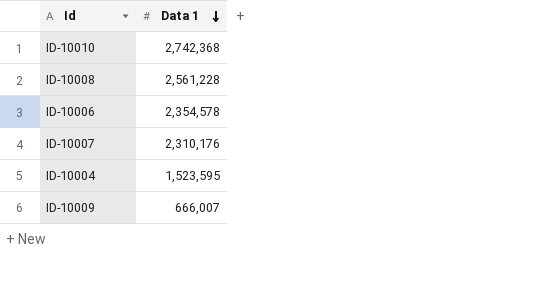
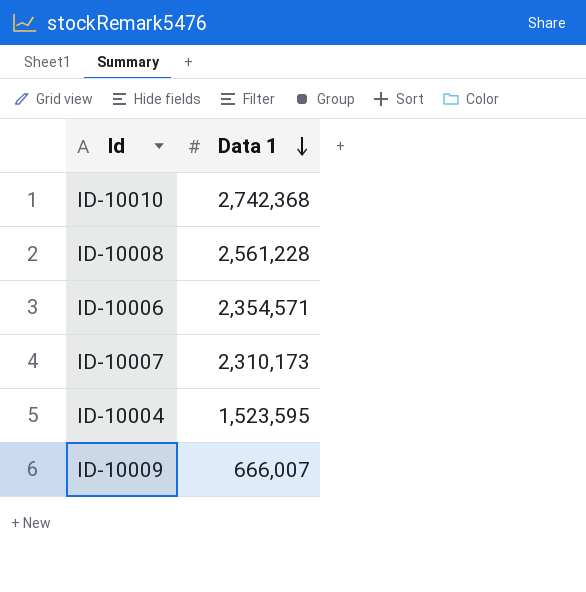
ID-10006 | Data 1: 2,354,578 -> 2,354,571
ID-10007 | Data 1: 2,310,176 -> 2,310,173

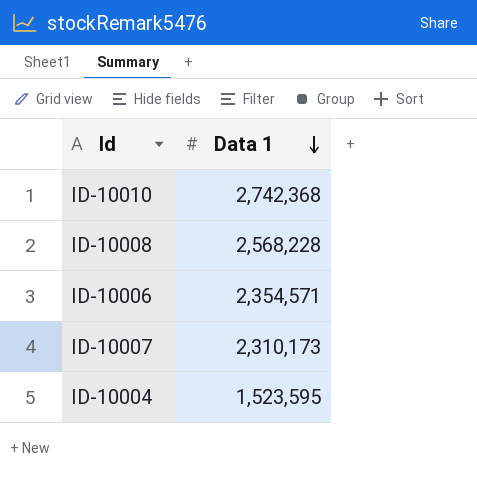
row ID-10009: 666,007 -> none
ID-10008 | Data 1: 2,561,228 -> 2,568,228

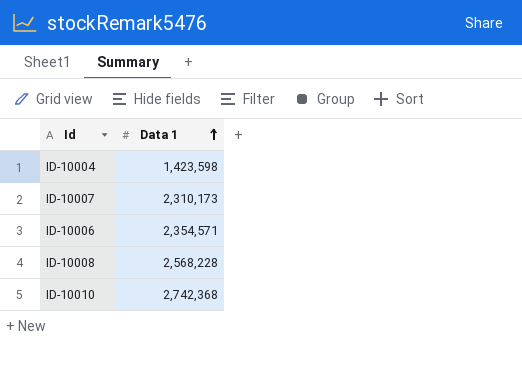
row order: Data 1 descending -> Data 1 ascending
ID-10004 | Data 1: 1,523,595 -> 1,423,598

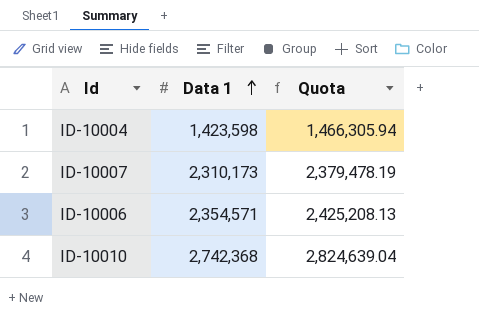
column Quota | formula: none -> [Data 1] * 1.03
row ID-10008: 2,568,228 -> none

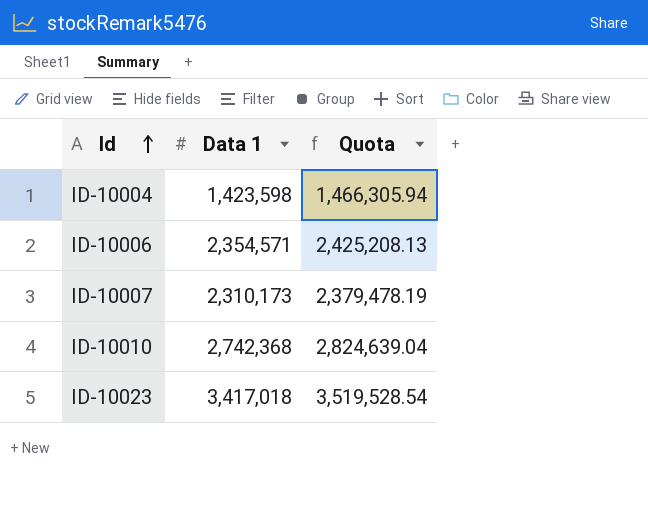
row order: Data 1 ascending -> Id ascending
row ID-10023: none -> 3,417,018 | 3,519,528.54

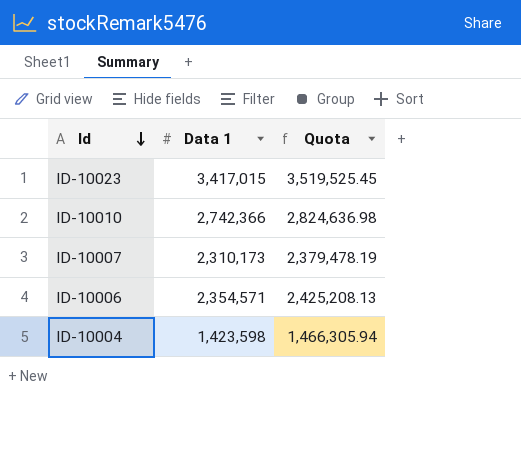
row order: Id ascending -> Id descending
ID-10023 | Data 1: 3,417,018 -> 3,417,015
ID-10023 | Quota: 3,519,528.54 -> 3,519,525.45
ID-10010 | Data 1: 2,742,368 -> 2,742,366
ID-10010 | Quota: 2,824,639.04 -> 2,824,636.98

